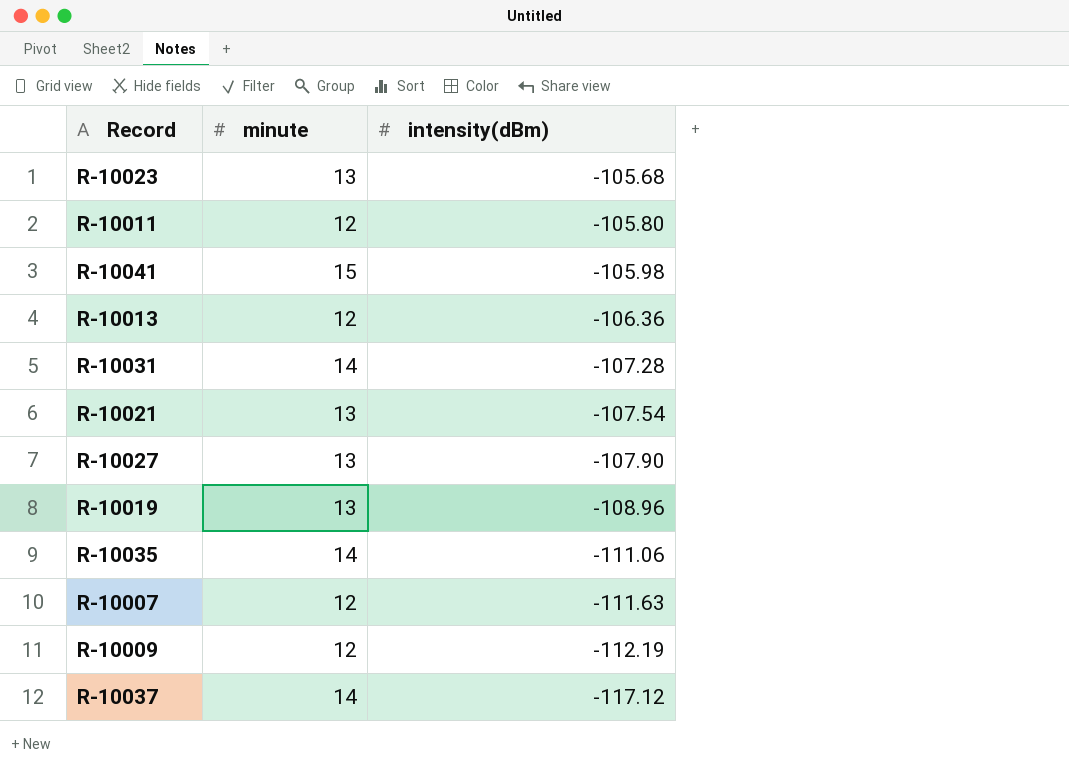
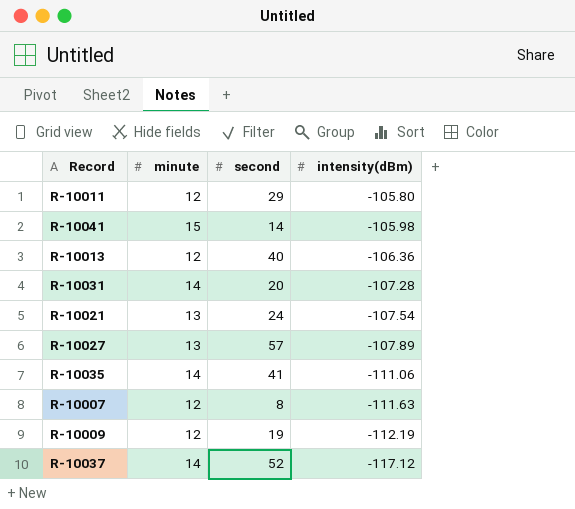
column second | position: none -> 3
row R-10023: 13 | -105.68 -> none
row R-10019: 13 | -108.96 -> none
R-10027 | intensity(dBm): -107.90 -> -107.89

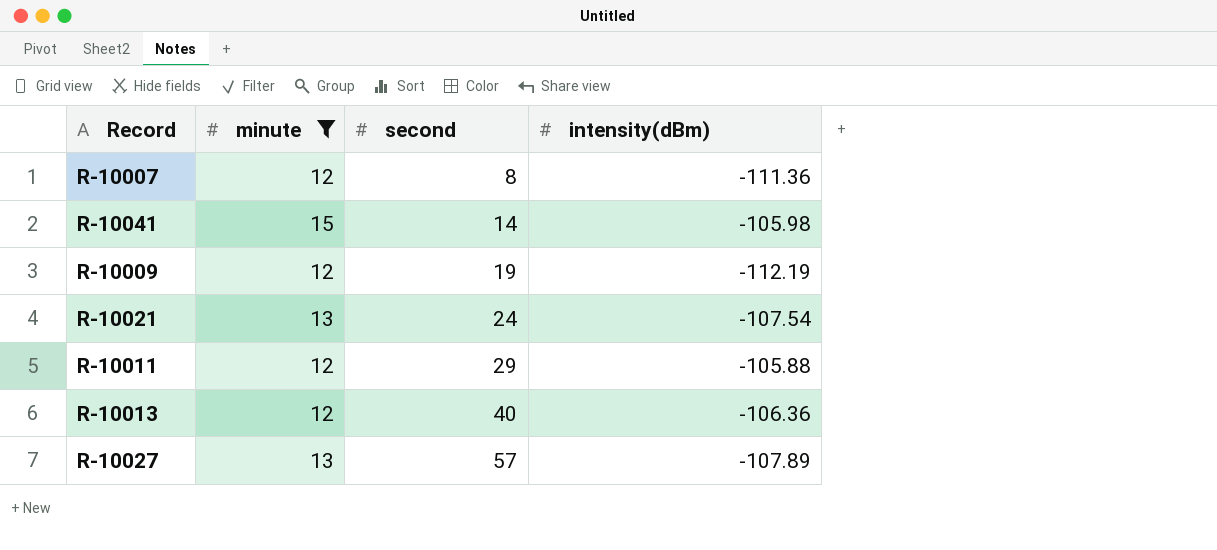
filter: none -> minute != 14
row order: intensity(dBm) descending -> second ascending
R-10007 | intensity(dBm): -111.63 -> -111.36
R-10011 | intensity(dBm): -105.80 -> -105.88

